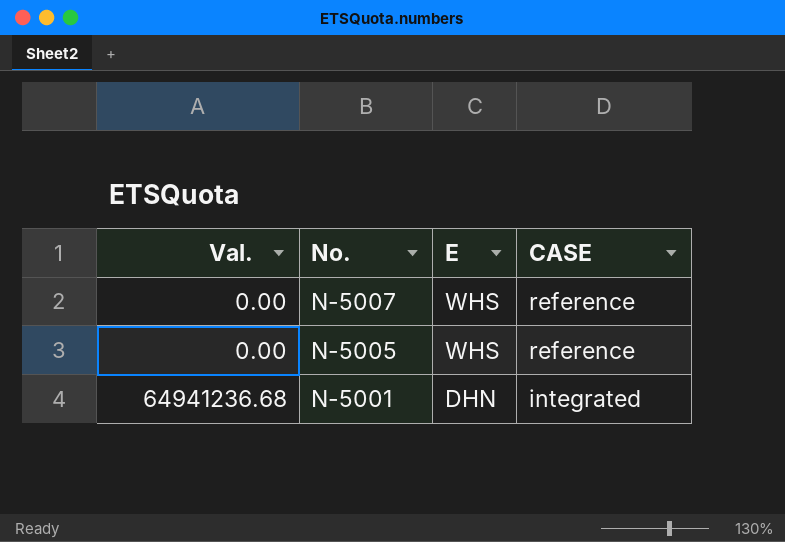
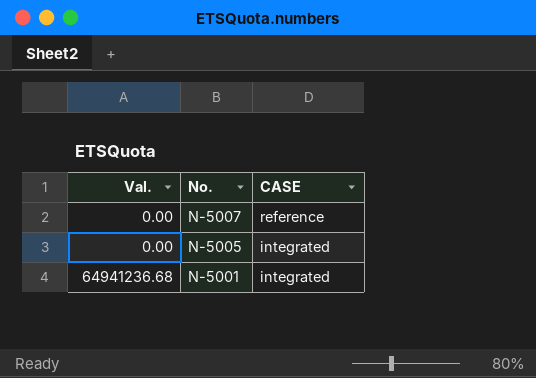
column E | position: 3 -> none
N-5005 | CASE: reference -> integrated

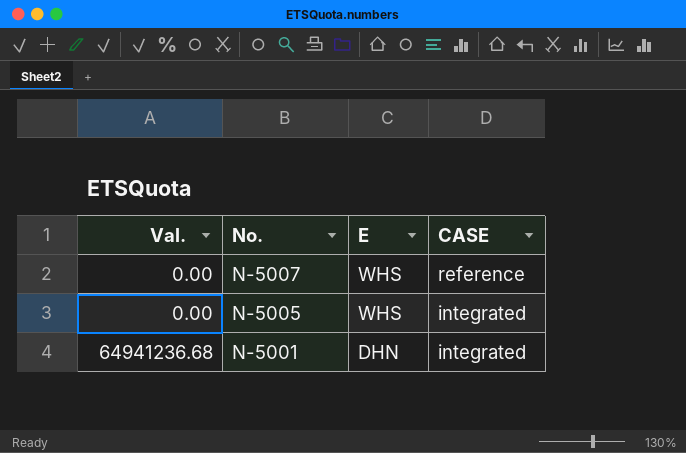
column E | position: none -> 3

